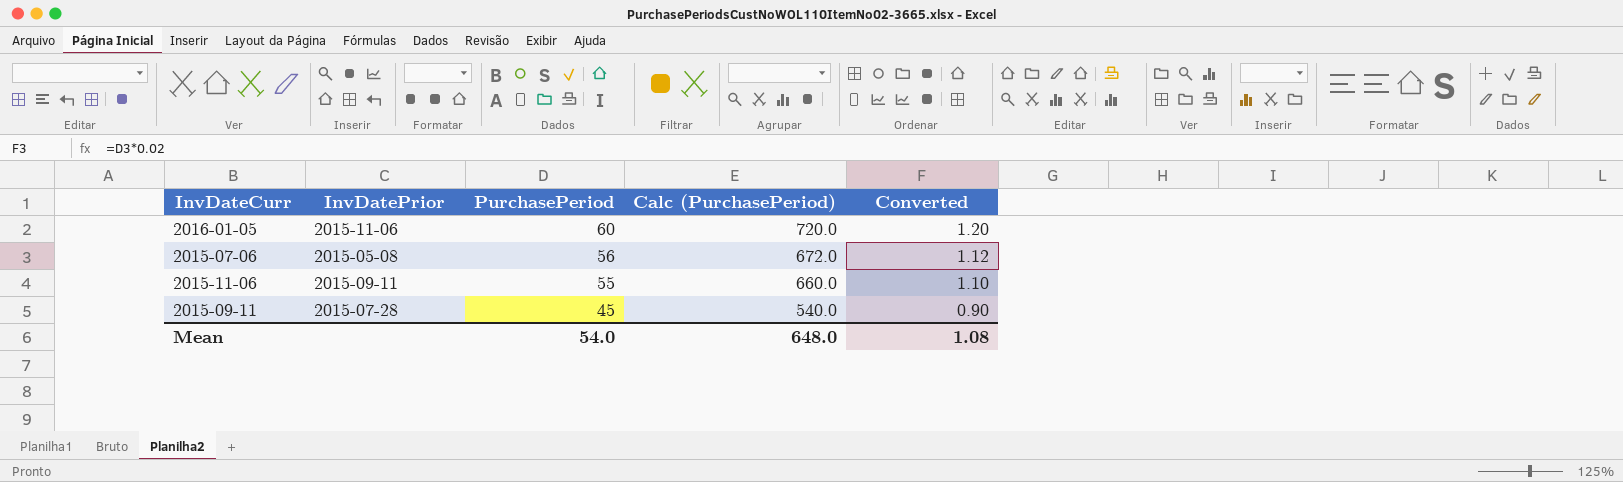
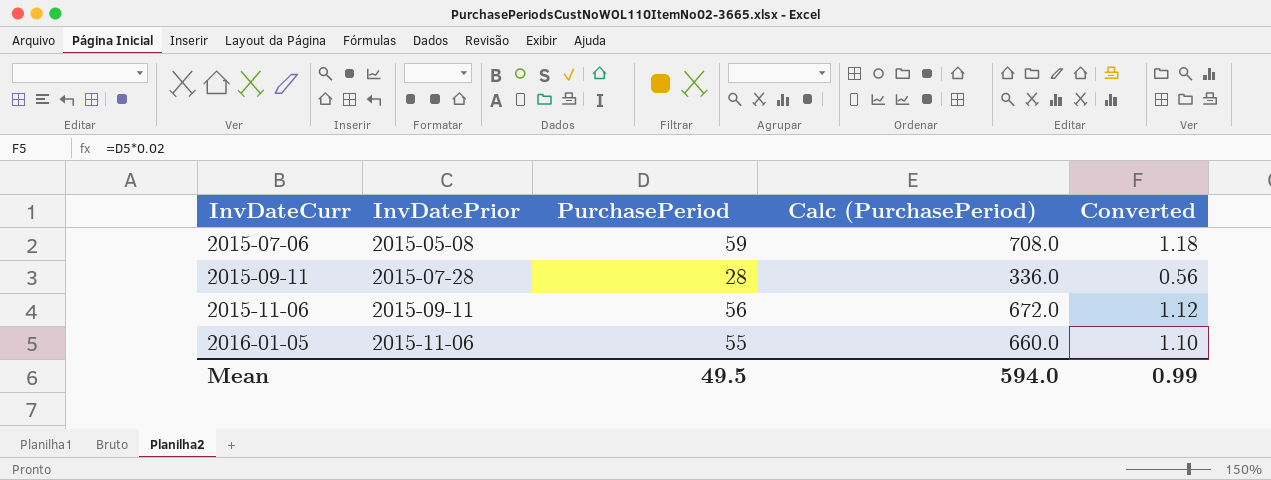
row order: PurchasePeriod descending -> InvDateCurr ascending
2015-07-06 | PurchasePeriod: 56 -> 59
2015-07-06 | Calc (PurchasePeriod): 672.0 -> 708.0
2015-07-06 | Converted: 1.12 -> 1.18
2015-09-11 | PurchasePeriod: 45 -> 28
2015-09-11 | Calc (PurchasePeriod): 540.0 -> 336.0
2015-09-11 | Converted: 0.90 -> 0.56
2015-11-06 | PurchasePeriod: 55 -> 56
2015-11-06 | Calc (PurchasePeriod): 660.0 -> 672.0
2015-11-06 | Converted: 1.10 -> 1.12
2016-01-05 | PurchasePeriod: 60 -> 55
2016-01-05 | Calc (PurchasePeriod): 720.0 -> 660.0
2016-01-05 | Converted: 1.20 -> 1.10
Mean | PurchasePeriod: 54.0 -> 49.5
Mean | Calc (PurchasePeriod): 648.0 -> 594.0
Mean | Converted: 1.08 -> 0.99

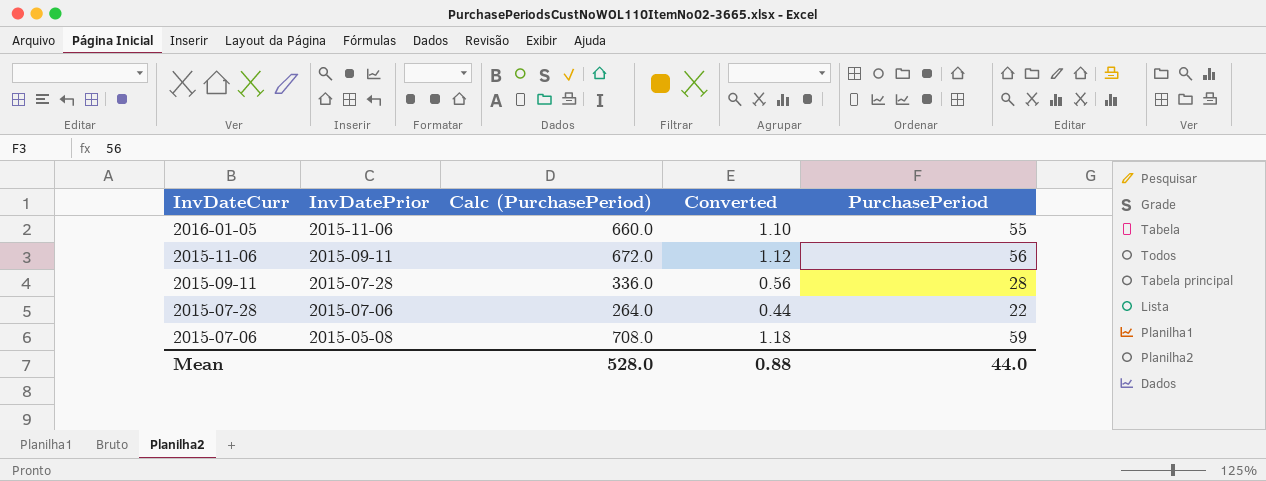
row order: InvDateCurr ascending -> InvDateCurr descending
column PurchasePeriod | position: 3 -> 5
row 2015-07-28: none -> 2015-07-06 | 264.0 | 0.44 | 22
Mean | Calc (PurchasePeriod): 594.0 -> 528.0
Mean | Converted: 0.99 -> 0.88
Mean | PurchasePeriod: 49.5 -> 44.0

